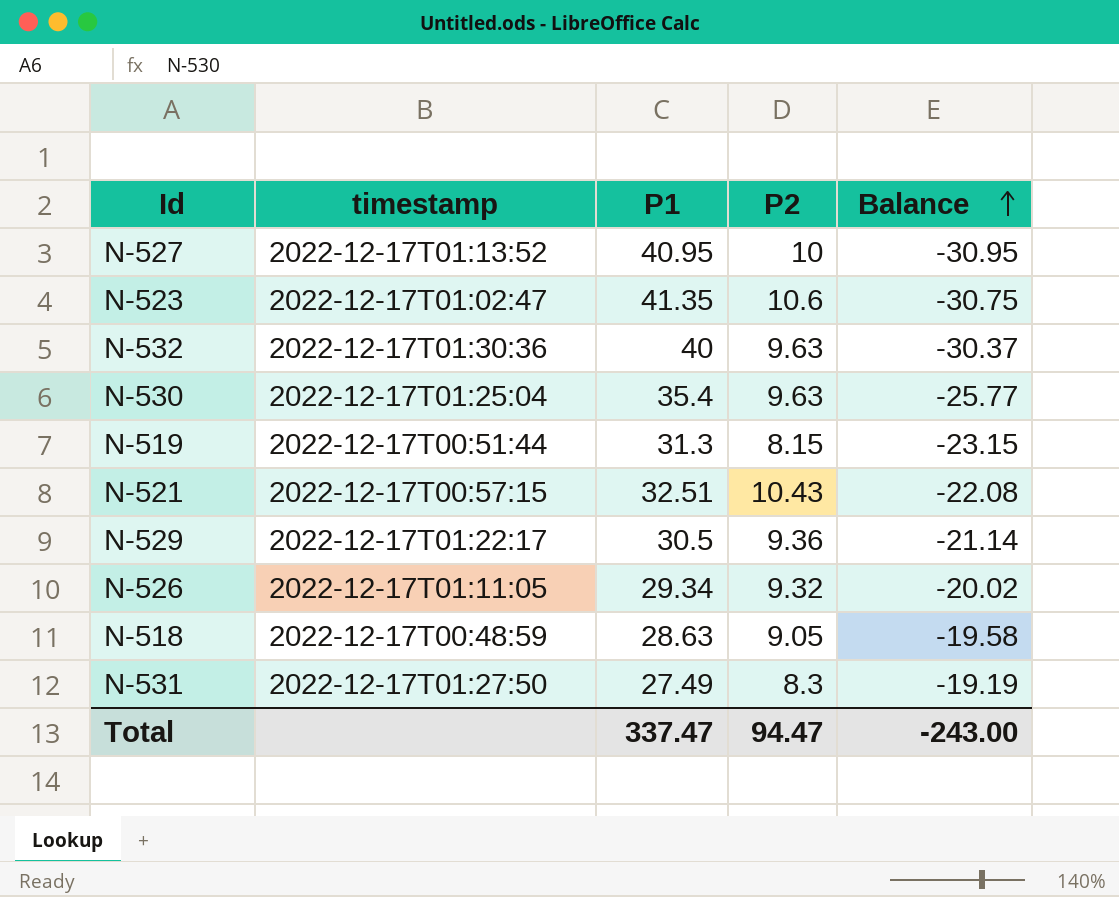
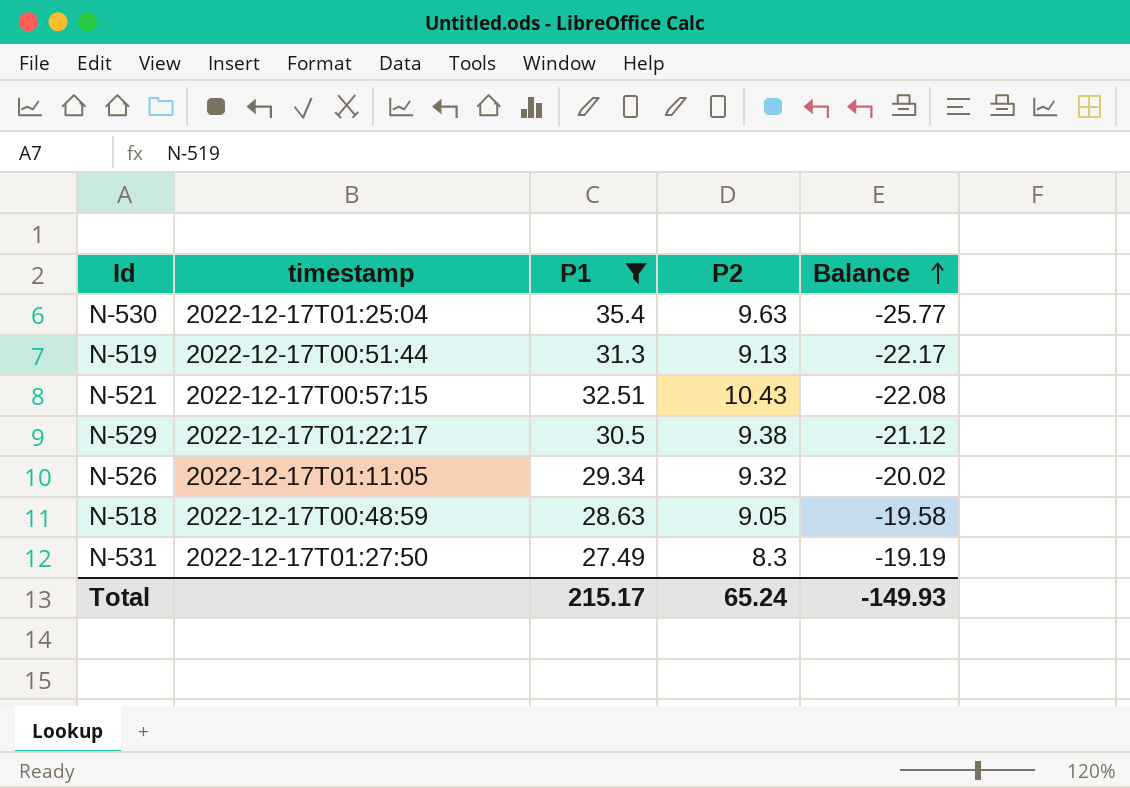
filter: none -> P1 <= 35.4
N-519 | P2: 8.15 -> 9.13
N-519 | Balance: -23.15 -> -22.17
N-529 | P2: 9.36 -> 9.38
N-529 | Balance: -21.14 -> -21.12
Total | P1: 337.47 -> 215.17
Total | P2: 94.47 -> 65.24
Total | Balance: -243.00 -> -149.93

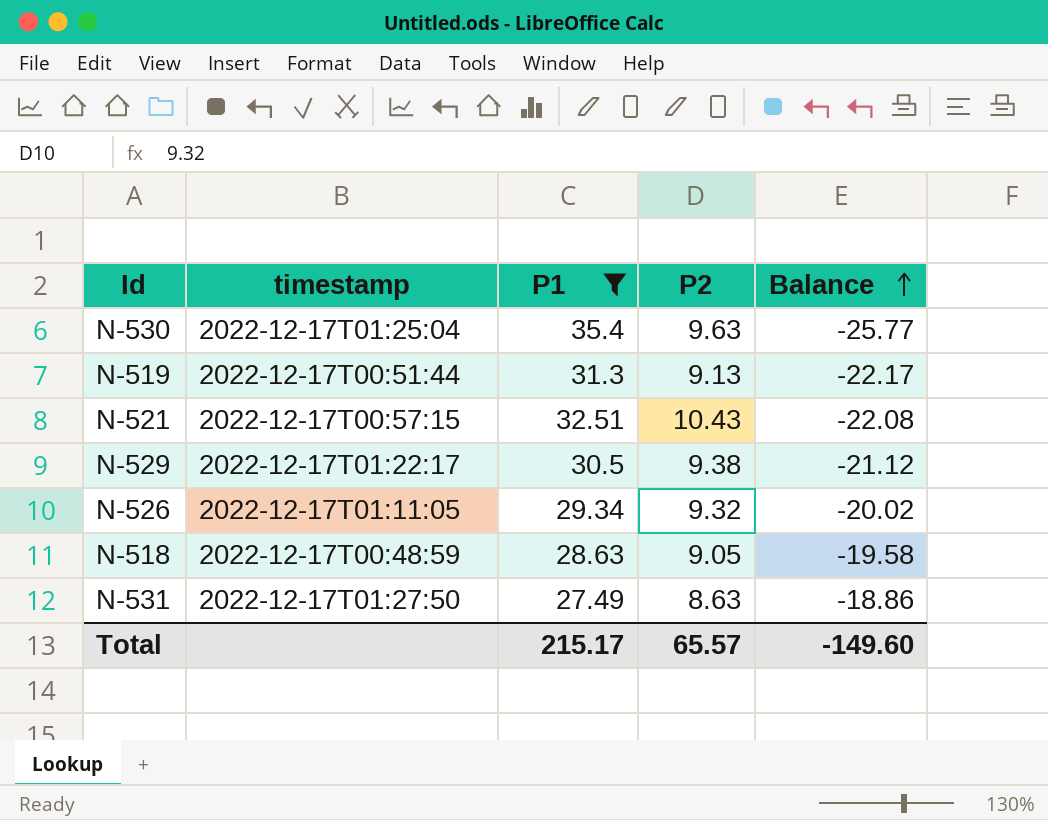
N-531 | P2: 8.3 -> 8.63
N-531 | Balance: -19.19 -> -18.86
Total | P2: 65.24 -> 65.57
Total | Balance: -149.93 -> -149.60

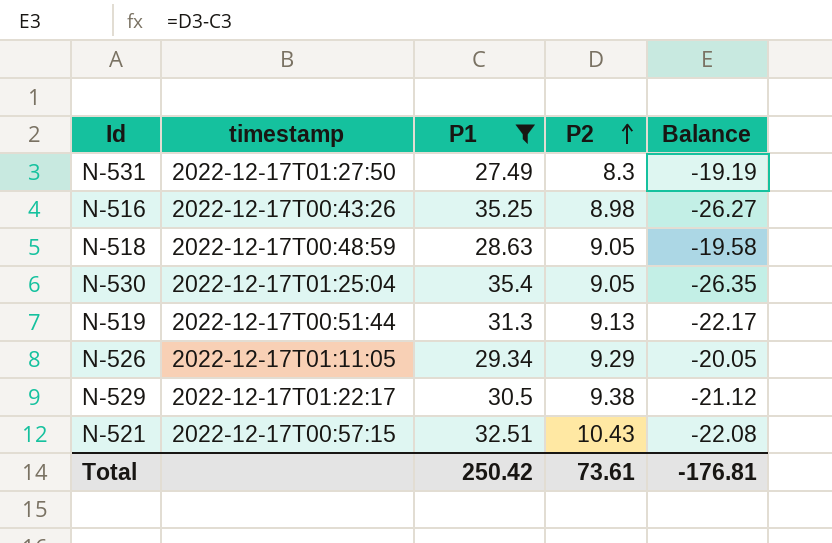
row order: Balance ascending -> P2 ascending
N-531 | P2: 8.63 -> 8.3
N-531 | Balance: -18.86 -> -19.19
row N-516: none -> 2022-12-17T00:43:26 | 35.25 | 8.98 | -26.27
N-530 | P2: 9.63 -> 9.05
N-530 | Balance: -25.77 -> -26.35
N-526 | P2: 9.32 -> 9.29
N-526 | Balance: -20.02 -> -20.05
Total | P1: 215.17 -> 250.42
Total | P2: 65.57 -> 73.61
Total | Balance: -149.60 -> -176.81

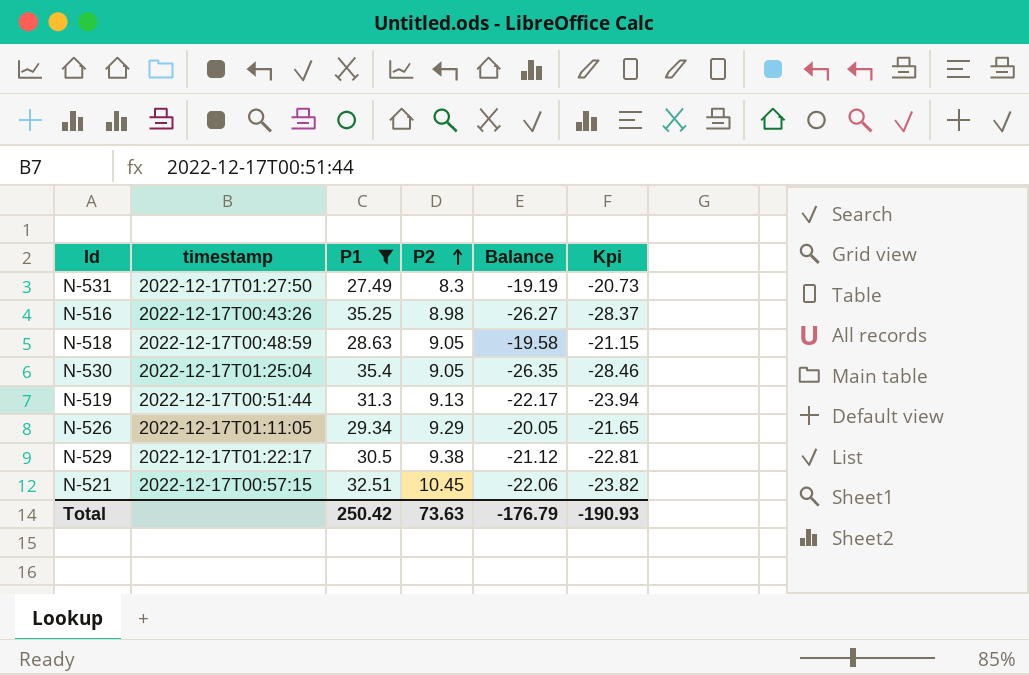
column Kpi | formula: none -> [Balance] * 1.08
N-521 | P2: 10.43 -> 10.45
N-521 | Balance: -22.08 -> -22.06
Total | P2: 73.61 -> 73.63
Total | Balance: -176.81 -> -176.79

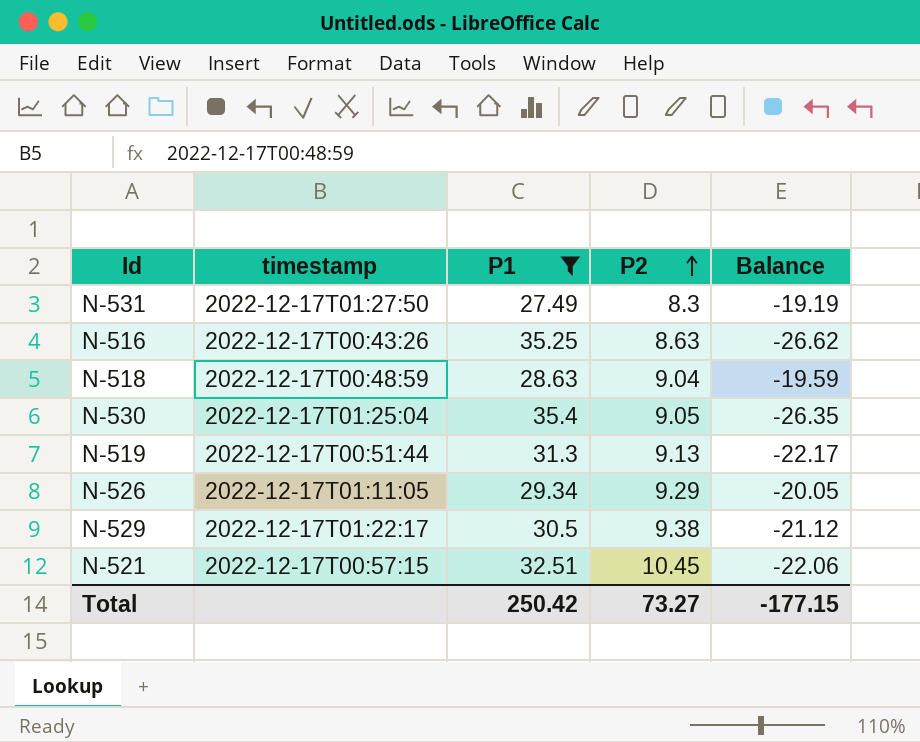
column Kpi | formula: [Balance] * 1.08 -> none
N-516 | P2: 8.98 -> 8.63
N-516 | Balance: -26.27 -> -26.62
N-518 | P2: 9.05 -> 9.04
N-518 | Balance: -19.58 -> -19.59
Total | P2: 73.63 -> 73.27
Total | Balance: -176.79 -> -177.15

